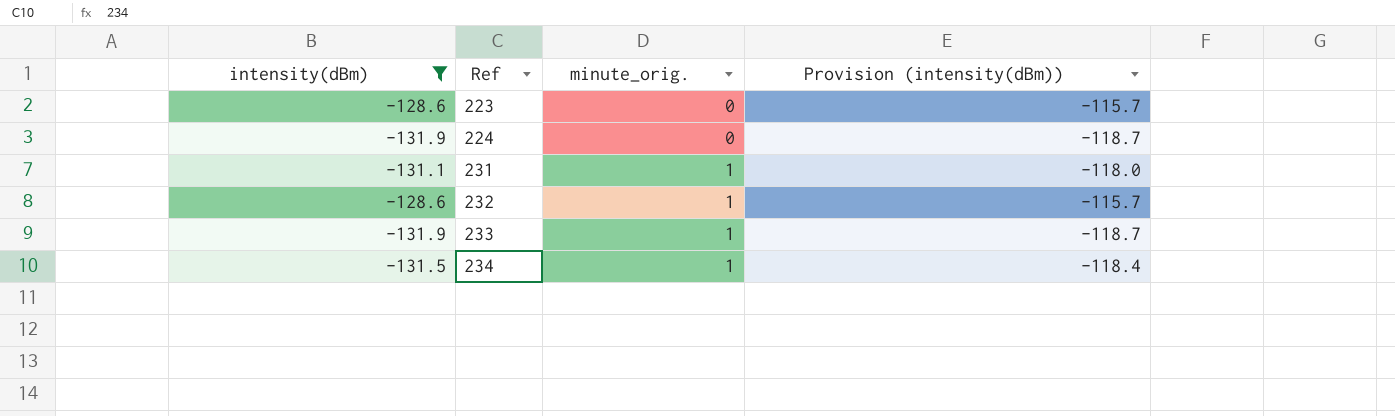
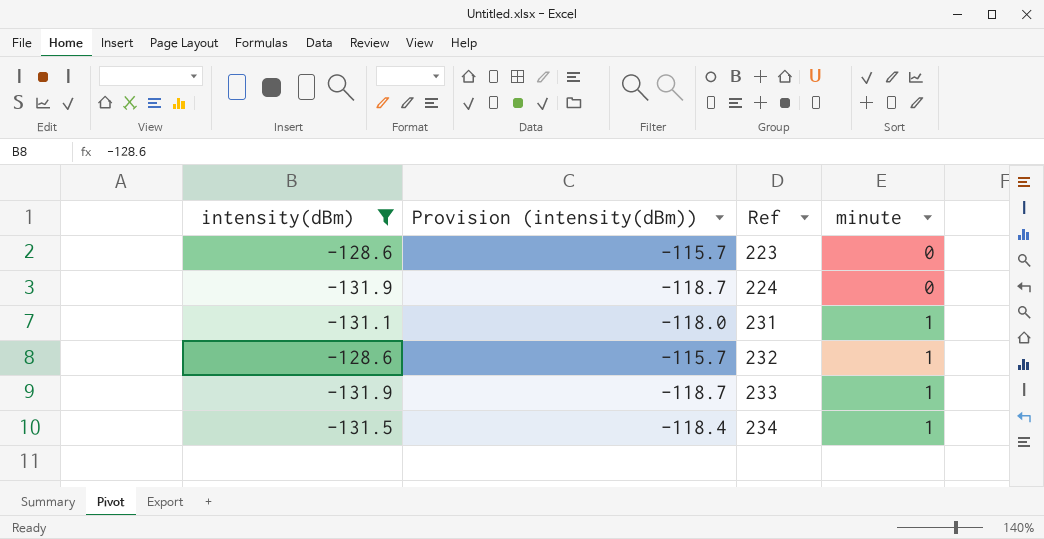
column Provision (intensity(dBm)) | position: 4 -> 2
column name: minute_orig. -> minute

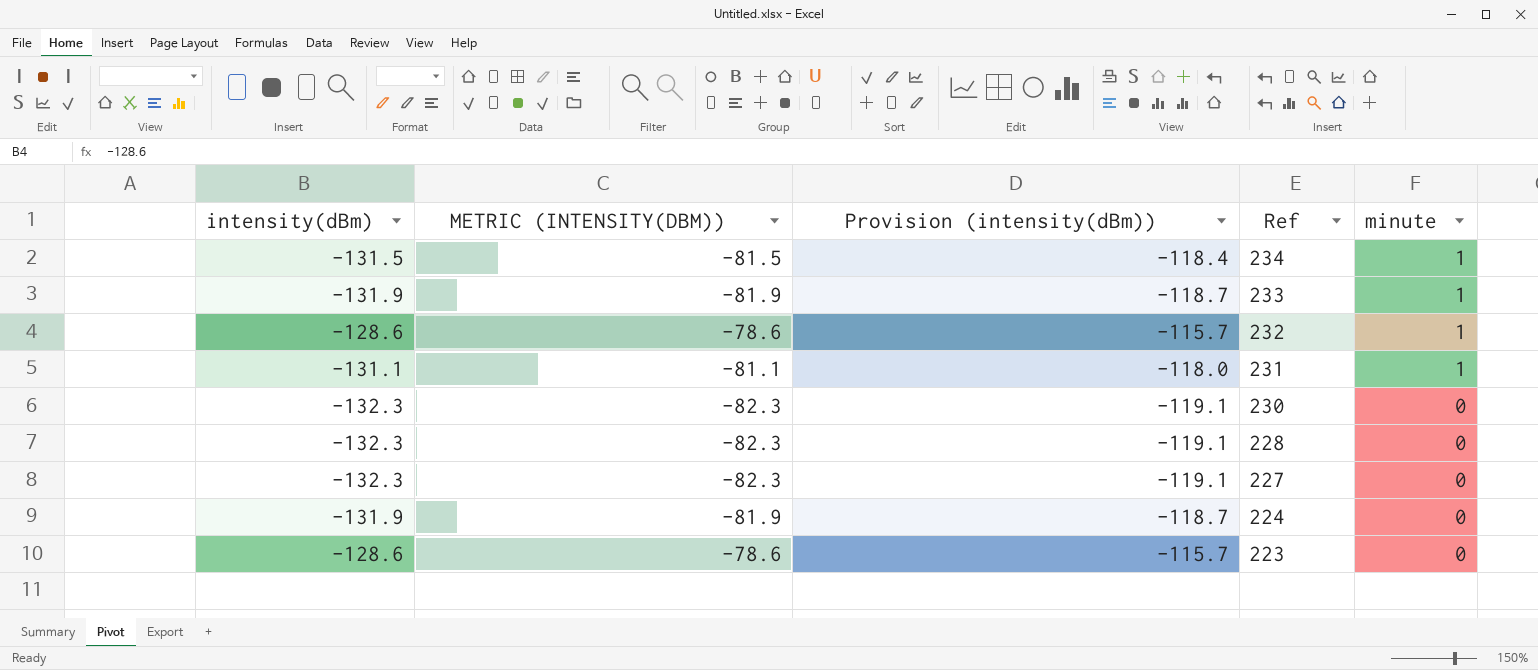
filter: intensity(dBm) != -132.3 -> none
row order: Ref ascending -> Ref descending
column METRIC (INTENSITY(DBM)) | formula: none -> [intensity(dBm)] + 50

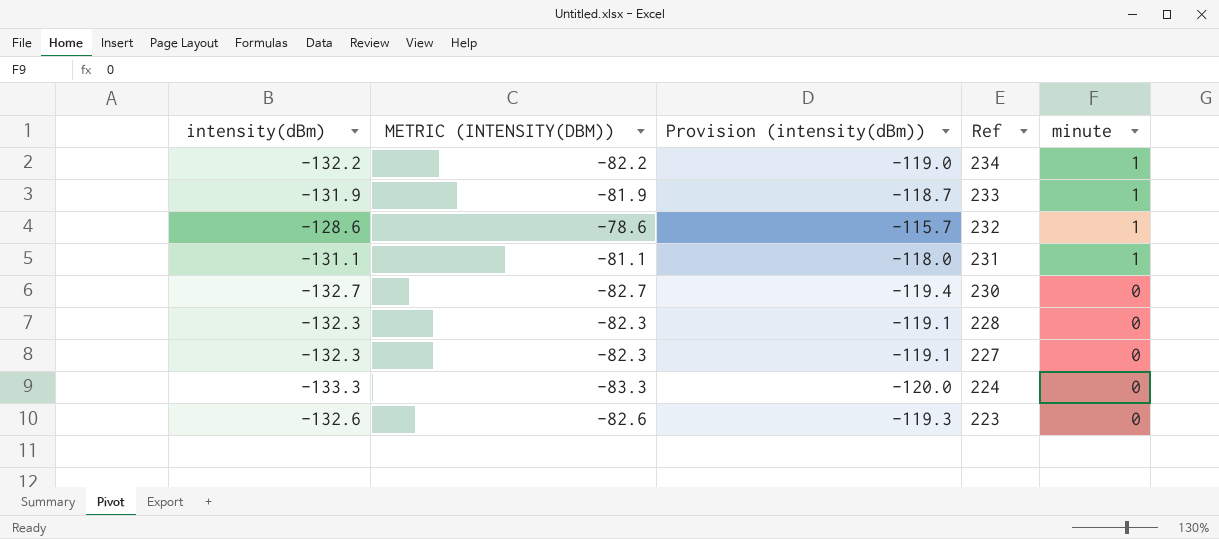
234 | intensity(dBm): -131.5 -> -132.2
234 | METRIC (INTENSITY(DBM)): -81.5 -> -82.2
234 | Provision (intensity(dBm)): -118.4 -> -119.0
230 | intensity(dBm): -132.3 -> -132.7
230 | METRIC (INTENSITY(DBM)): -82.3 -> -82.7
230 | Provision (intensity(dBm)): -119.1 -> -119.4
224 | intensity(dBm): -131.9 -> -133.3
224 | METRIC (INTENSITY(DBM)): -81.9 -> -83.3
224 | Provision (intensity(dBm)): -118.7 -> -120.0
223 | intensity(dBm): -128.6 -> -132.6
223 | METRIC (INTENSITY(DBM)): -78.6 -> -82.6
223 | Provision (intensity(dBm)): -115.7 -> -119.3

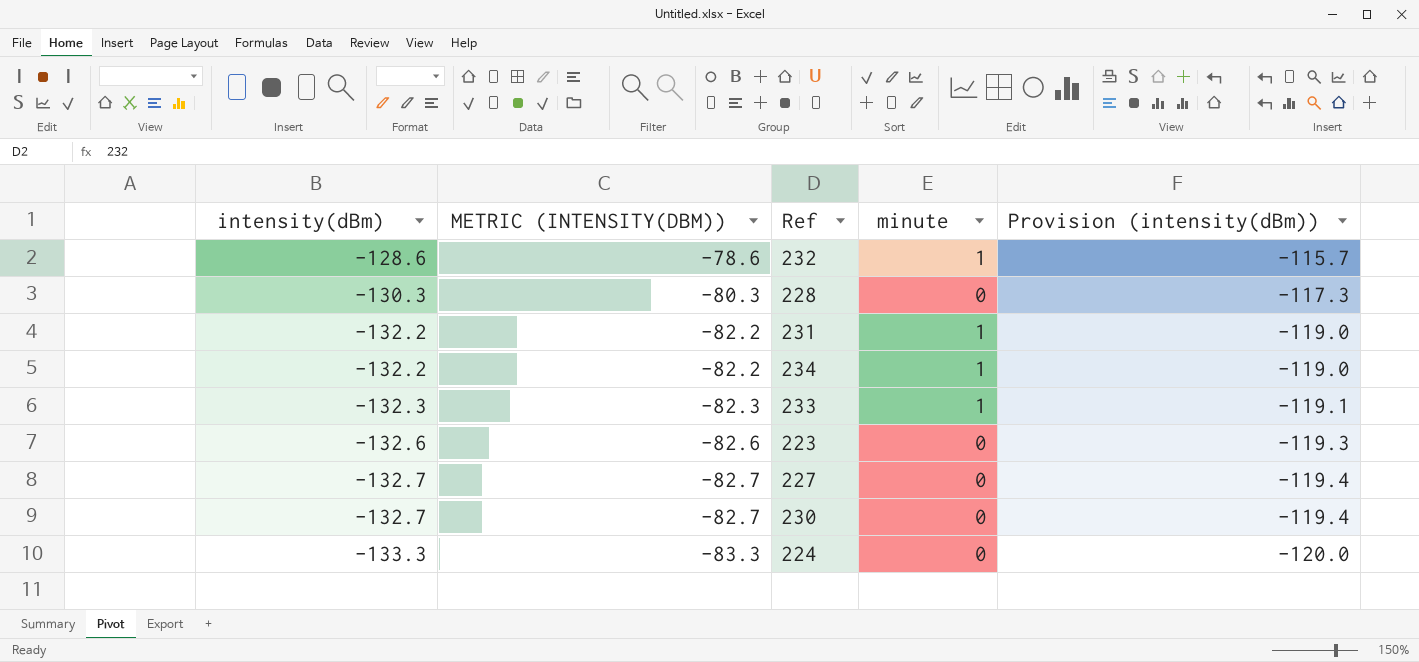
row order: Ref descending -> intensity(dBm) descending
column Provision (intensity(dBm)) | position: 3 -> 5
228 | intensity(dBm): -132.3 -> -130.3
228 | METRIC (INTENSITY(DBM)): -82.3 -> -80.3
228 | Provision (intensity(dBm)): -119.1 -> -117.3
231 | intensity(dBm): -131.1 -> -132.2
231 | METRIC (INTENSITY(DBM)): -81.1 -> -82.2
231 | Provision (intensity(dBm)): -118.0 -> -119.0
233 | intensity(dBm): -131.9 -> -132.3
233 | METRIC (INTENSITY(DBM)): -81.9 -> -82.3
233 | Provision (intensity(dBm)): -118.7 -> -119.1
227 | intensity(dBm): -132.3 -> -132.7
227 | METRIC (INTENSITY(DBM)): -82.3 -> -82.7
227 | Provision (intensity(dBm)): -119.1 -> -119.4

